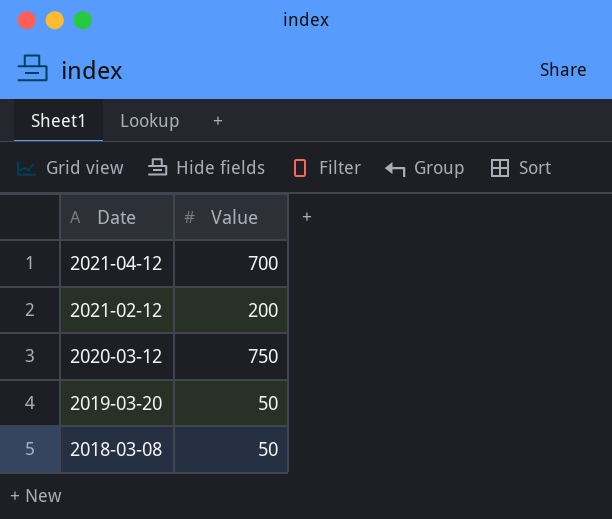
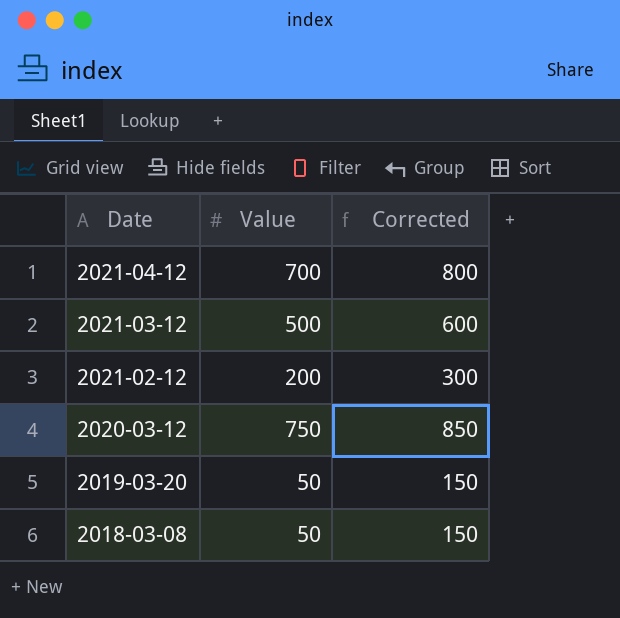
column Corrected | formula: none -> [Value] + 100
row 2021-03-12: none -> 500 | 600

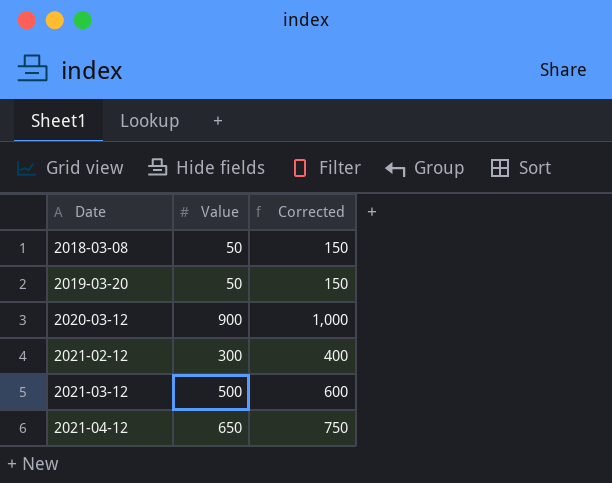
row order: Date descending -> Date ascending
2020-03-12 | Value: 750 -> 900
2020-03-12 | Corrected: 850 -> 1,000
2021-02-12 | Value: 200 -> 300
2021-02-12 | Corrected: 300 -> 400
2021-04-12 | Value: 700 -> 650
2021-04-12 | Corrected: 800 -> 750

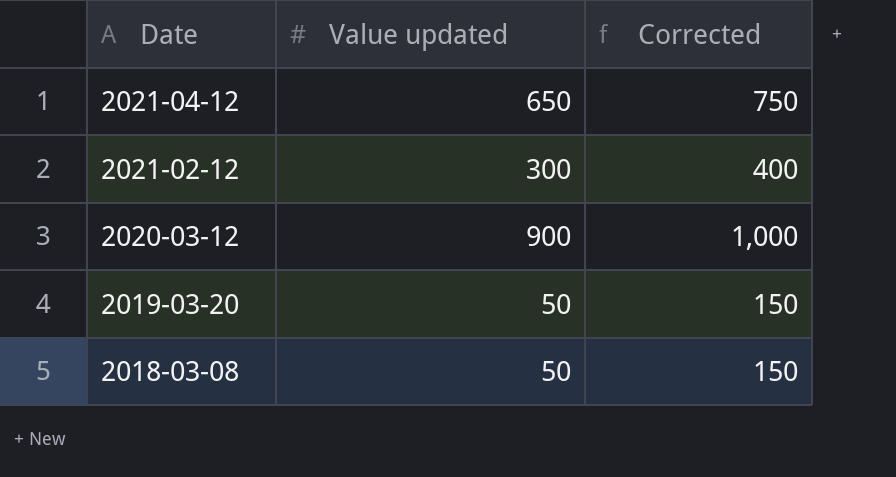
row order: Date ascending -> Date descending
column name: Value -> Value updated
row 2021-03-12: 500 | 600 -> none

